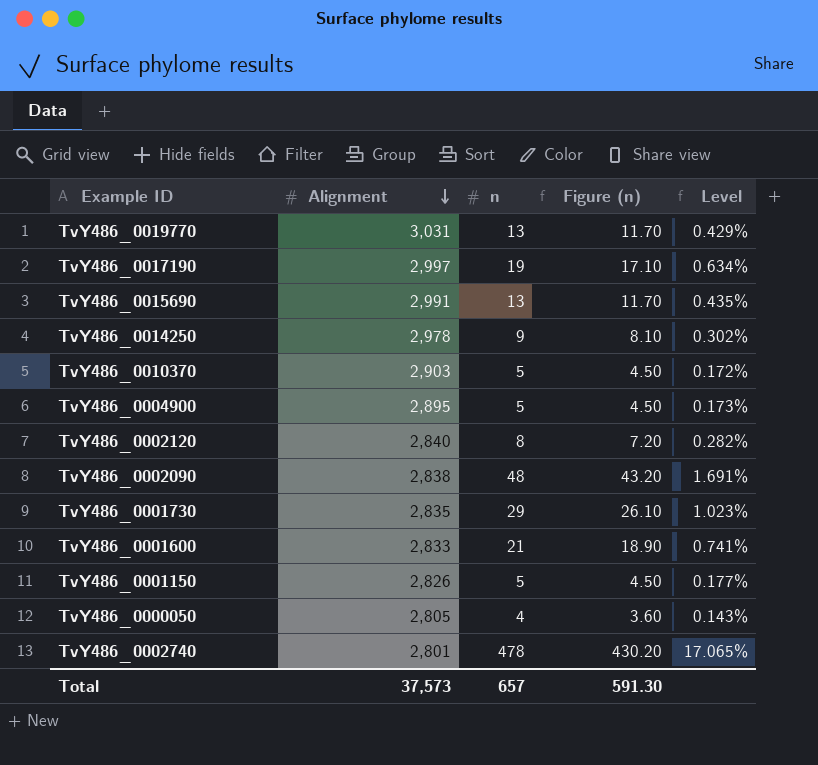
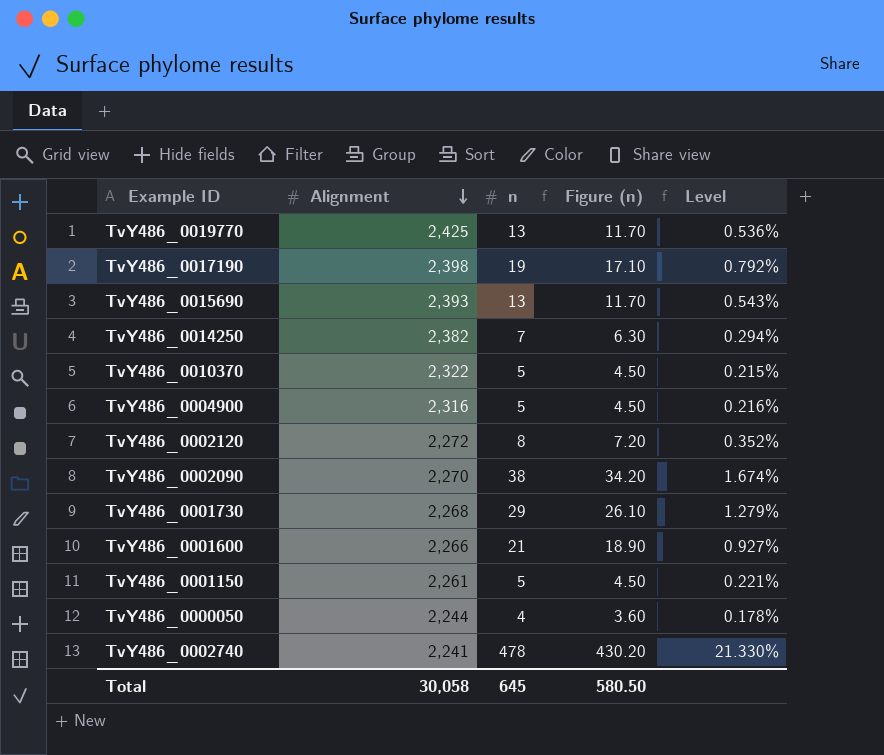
TvY486_0019770 | Alignment: 3,031 -> 2,425
TvY486_0019770 | Level: 0.429% -> 0.536%
TvY486_0017190 | Alignment: 2,997 -> 2,398
TvY486_0017190 | Level: 0.634% -> 0.792%
TvY486_0015690 | Alignment: 2,991 -> 2,393
TvY486_0015690 | Level: 0.435% -> 0.543%
TvY486_0014250 | Alignment: 2,978 -> 2,382
TvY486_0014250 | n: 9 -> 7
TvY486_0014250 | Figure (n): 8.10 -> 6.30
TvY486_0014250 | Level: 0.302% -> 0.294%
TvY486_0010370 | Alignment: 2,903 -> 2,322
TvY486_0010370 | Level: 0.172% -> 0.215%
TvY486_0004900 | Alignment: 2,895 -> 2,316
TvY486_0004900 | Level: 0.173% -> 0.216%
TvY486_0002120 | Alignment: 2,840 -> 2,272
TvY486_0002120 | Level: 0.282% -> 0.352%
TvY486_0002090 | Alignment: 2,838 -> 2,270
TvY486_0002090 | n: 48 -> 38
TvY486_0002090 | Figure (n): 43.20 -> 34.20
TvY486_0002090 | Level: 1.691% -> 1.674%
TvY486_0001730 | Alignment: 2,835 -> 2,268
TvY486_0001730 | Level: 1.023% -> 1.279%
TvY486_0001600 | Alignment: 2,833 -> 2,266
TvY486_0001600 | Level: 0.741% -> 0.927%
TvY486_0001150 | Alignment: 2,826 -> 2,261
TvY486_0001150 | Level: 0.177% -> 0.221%
TvY486_0000050 | Alignment: 2,805 -> 2,244
TvY486_0000050 | Level: 0.143% -> 0.178%
TvY486_0002740 | Alignment: 2,801 -> 2,241
TvY486_0002740 | Level: 17.065% -> 21.330%
Total | Alignment: 37,573 -> 30,058
Total | n: 657 -> 645
Total | Figure (n): 591.30 -> 580.50

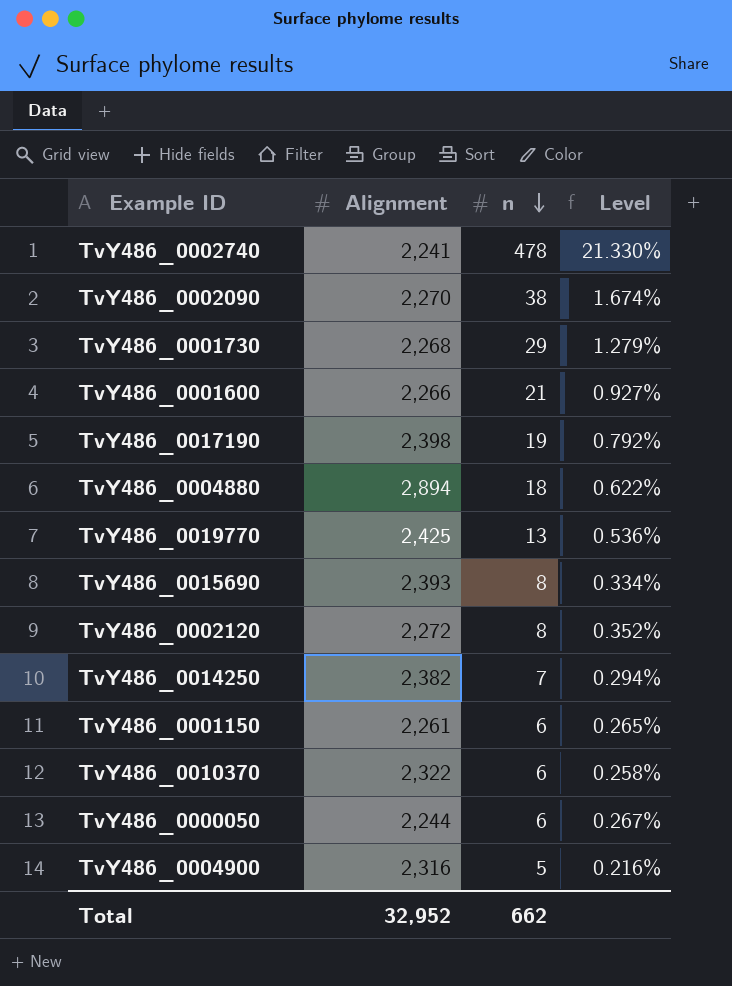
row order: Alignment descending -> n descending
column Figure (n) | formula: [n] * 0.9 -> none
row TvY486_0004880: none -> 2,894 | 18 | 0.622%
TvY486_0015690 | n: 13 -> 8
TvY486_0015690 | Level: 0.543% -> 0.334%
TvY486_0001150 | n: 5 -> 6
TvY486_0001150 | Level: 0.221% -> 0.265%
TvY486_0010370 | n: 5 -> 6
TvY486_0010370 | Level: 0.215% -> 0.258%
TvY486_0000050 | n: 4 -> 6
TvY486_0000050 | Level: 0.178% -> 0.267%
Total | Alignment: 30,058 -> 32,952
Total | n: 645 -> 662

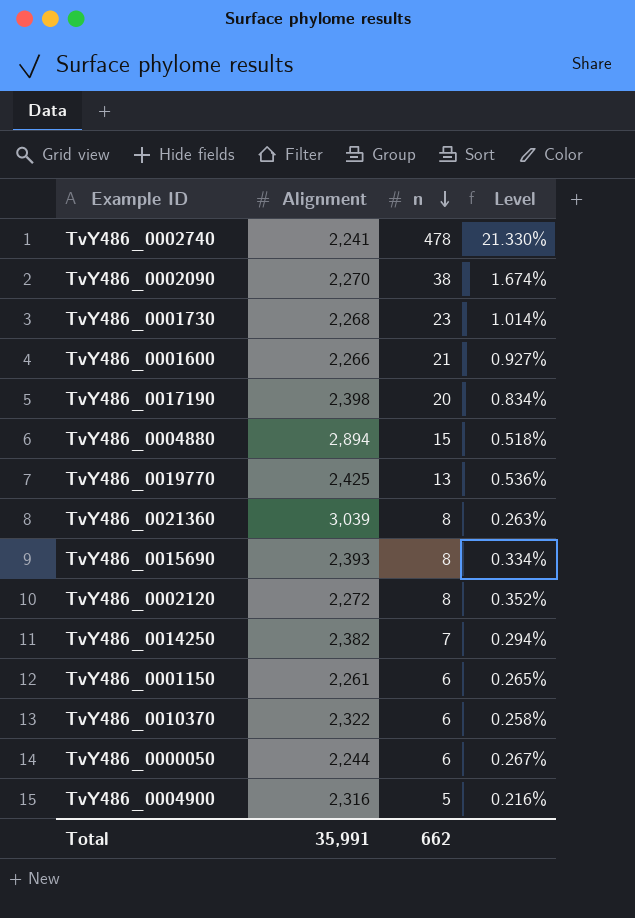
TvY486_0001730 | n: 29 -> 23
TvY486_0001730 | Level: 1.279% -> 1.014%
TvY486_0017190 | n: 19 -> 20
TvY486_0017190 | Level: 0.792% -> 0.834%
TvY486_0004880 | n: 18 -> 15
TvY486_0004880 | Level: 0.622% -> 0.518%
row TvY486_0021360: none -> 3,039 | 8 | 0.263%
Total | Alignment: 32,952 -> 35,991

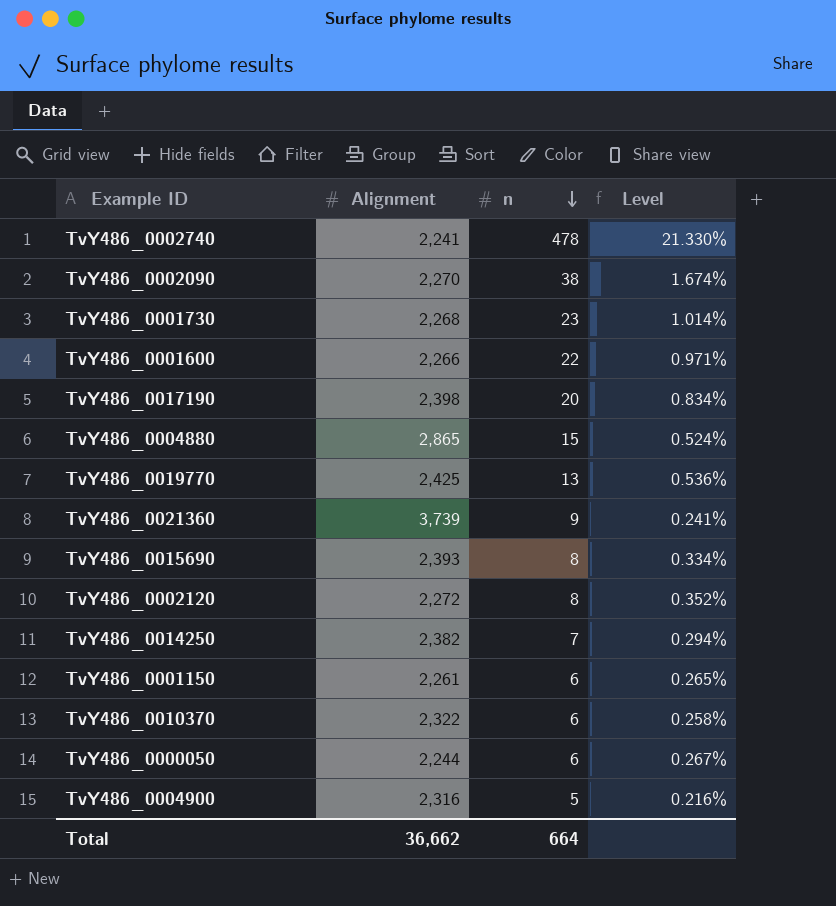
TvY486_0001600 | n: 21 -> 22
TvY486_0001600 | Level: 0.927% -> 0.971%
TvY486_0004880 | Alignment: 2,894 -> 2,865
TvY486_0004880 | Level: 0.518% -> 0.524%
TvY486_0021360 | Alignment: 3,039 -> 3,739
TvY486_0021360 | n: 8 -> 9
TvY486_0021360 | Level: 0.263% -> 0.241%
Total | Alignment: 35,991 -> 36,662
Total | n: 662 -> 664

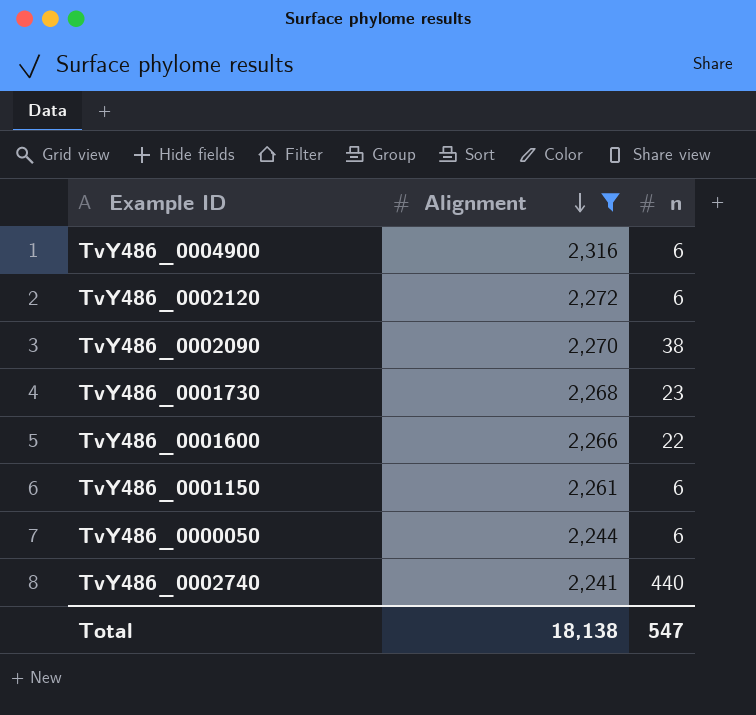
filter: none -> Alignment <= 2,316
row order: n descending -> Alignment descending
column Level | formula: [n] / [Alignment] -> none
TvY486_0004900 | n: 5 -> 6
TvY486_0002120 | n: 8 -> 6
TvY486_0002740 | n: 478 -> 440
Total | Alignment: 36,662 -> 18,138
Total | n: 664 -> 547

